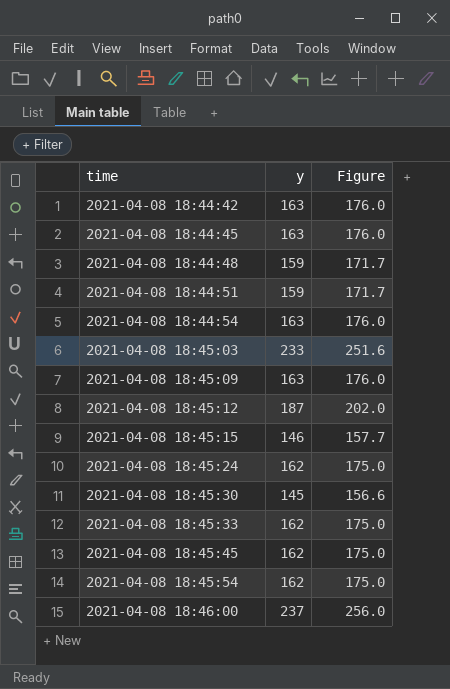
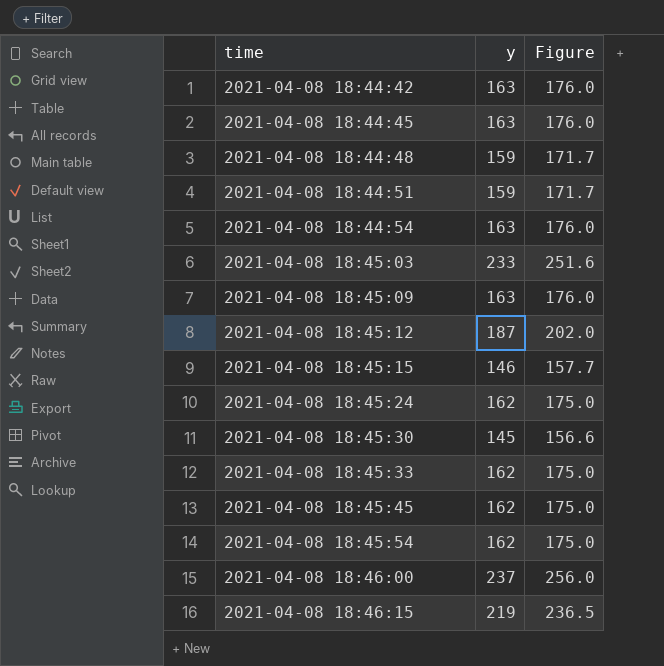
row 2021-04-08 18:46:15: none -> 219 | 236.5

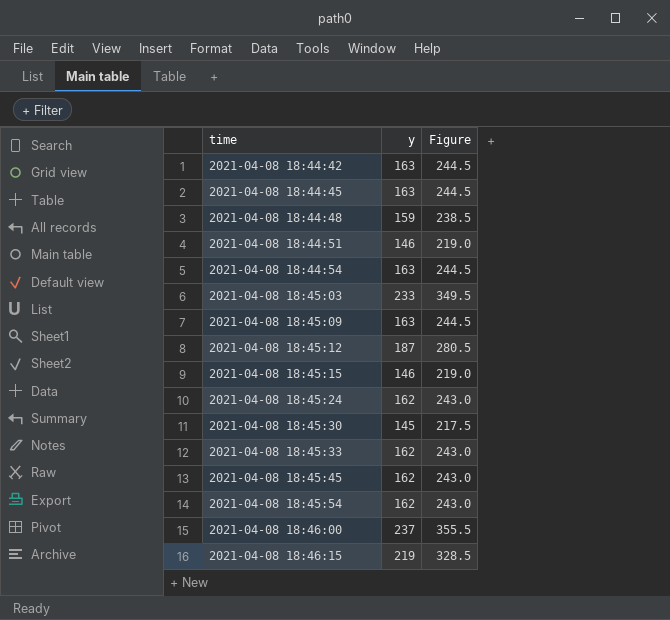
column Figure | formula: [y] * 1.08 -> [y] * 1.5
2021-04-08 18:44:51 | y: 159 -> 146

